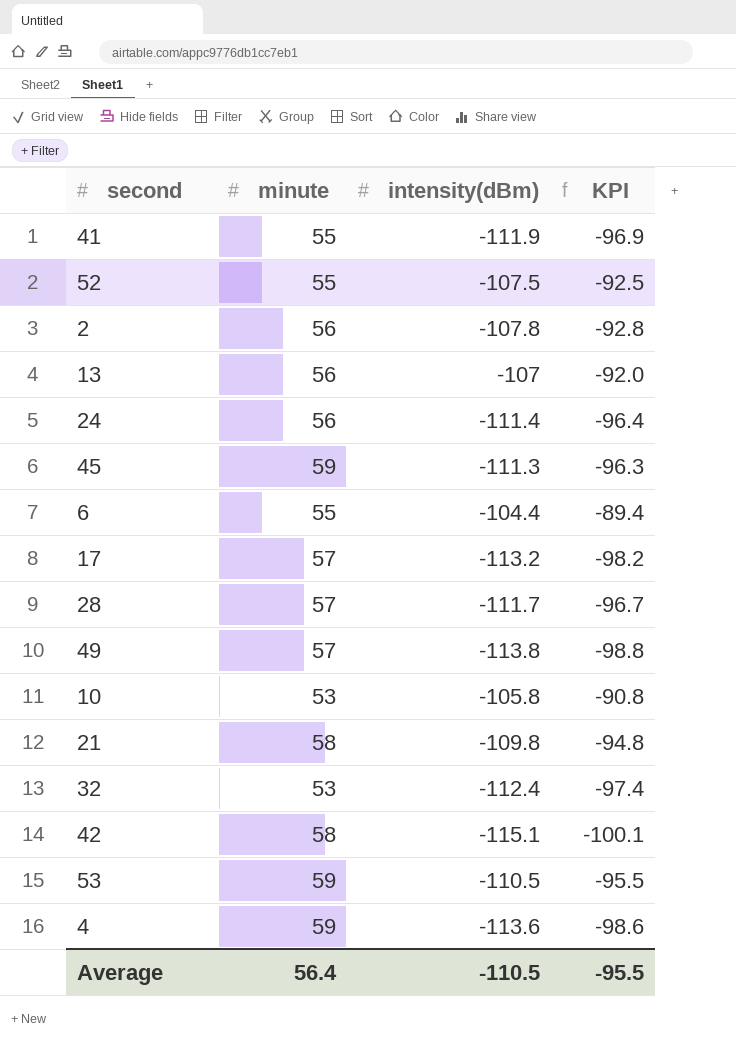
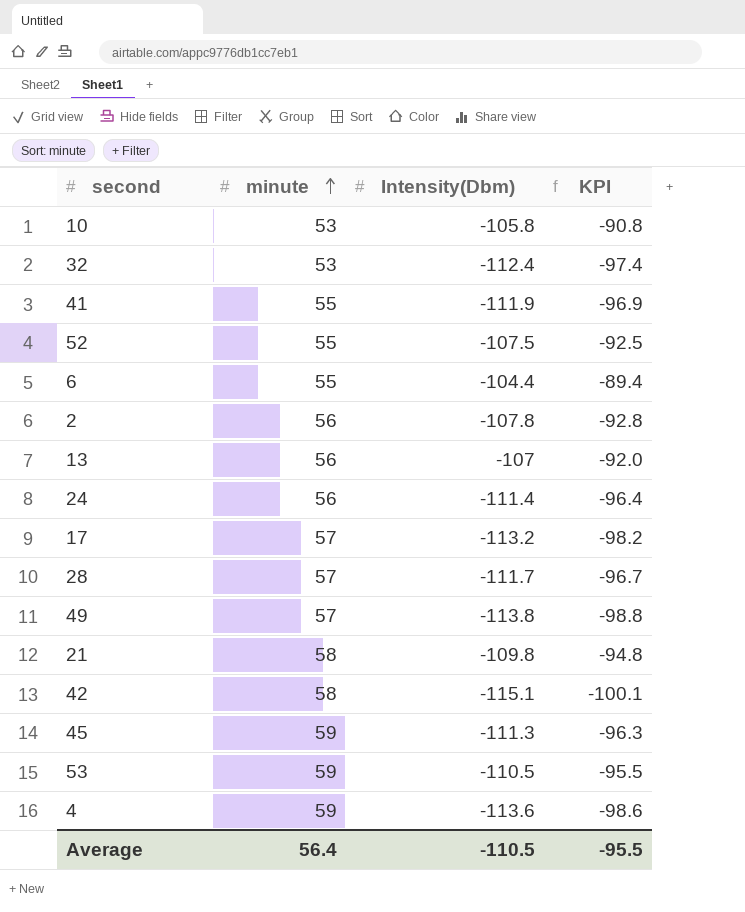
row order: none -> minute ascending
column name: intensity(dBm) -> Intensity(Dbm)

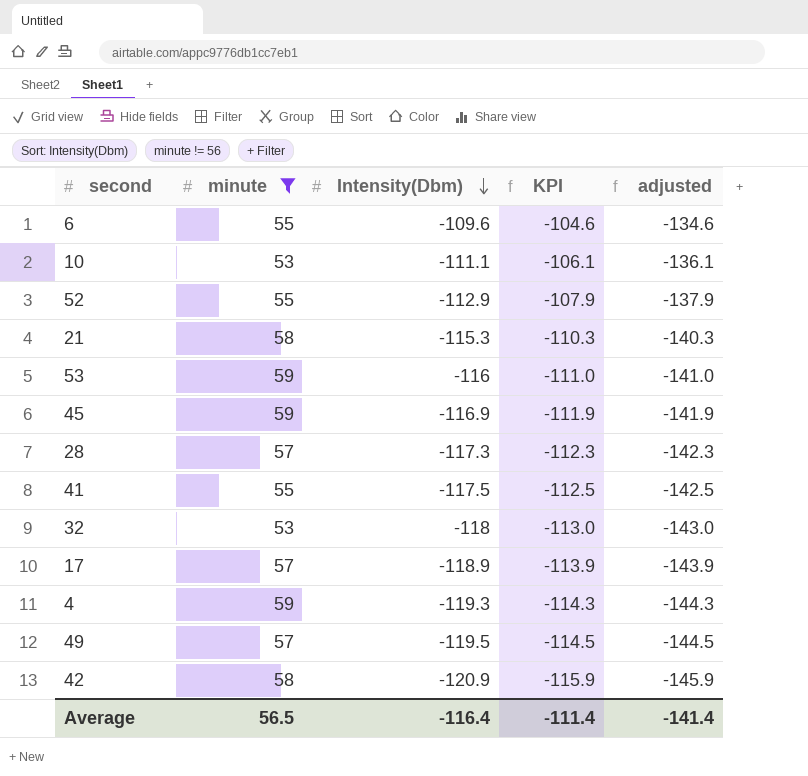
filter: none -> minute != 56
row order: minute ascending -> Intensity(Dbm) descending
column KPI | formula: [Intensity(Dbm)] + 15 -> [Intensity(Dbm)] + 5
column adjusted | formula: none -> [Intensity(Dbm)] - 25
6 | Intensity(Dbm): -104.4 -> -109.6
10 | Intensity(Dbm): -105.8 -> -111.1
52 | Intensity(Dbm): -107.5 -> -112.9
21 | Intensity(Dbm): -109.8 -> -115.3
53 | Intensity(Dbm): -110.5 -> -116
45 | Intensity(Dbm): -111.3 -> -116.9
28 | Intensity(Dbm): -111.7 -> -117.3
41 | Intensity(Dbm): -111.9 -> -117.5
32 | Intensity(Dbm): -112.4 -> -118
17 | Intensity(Dbm): -113.2 -> -118.9
4 | Intensity(Dbm): -113.6 -> -119.3
49 | Intensity(Dbm): -113.8 -> -119.5
42 | Intensity(Dbm): -115.1 -> -120.9
Average | minute: 56.4 -> 56.5
Average | Intensity(Dbm): -110.5 -> -116.4
Average | KPI: -95.5 -> -111.4

